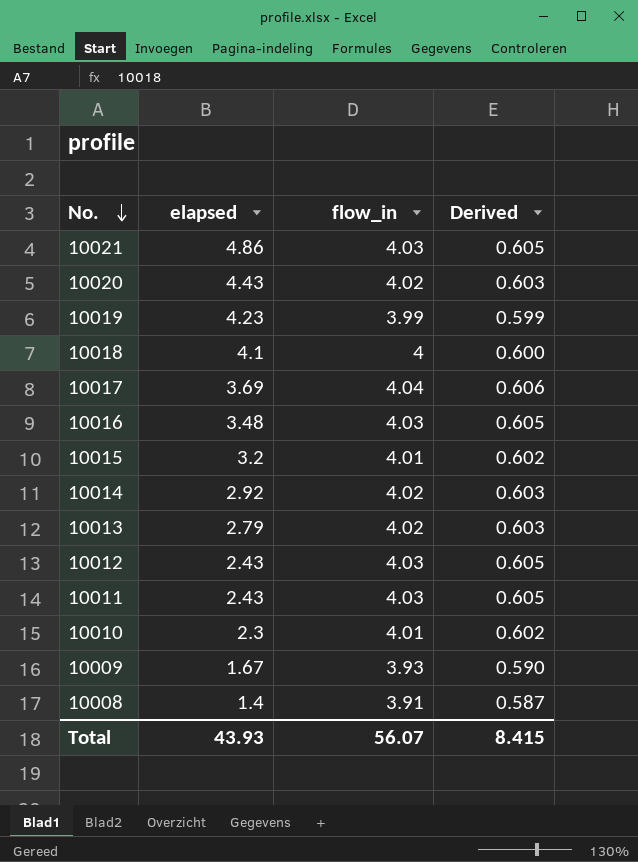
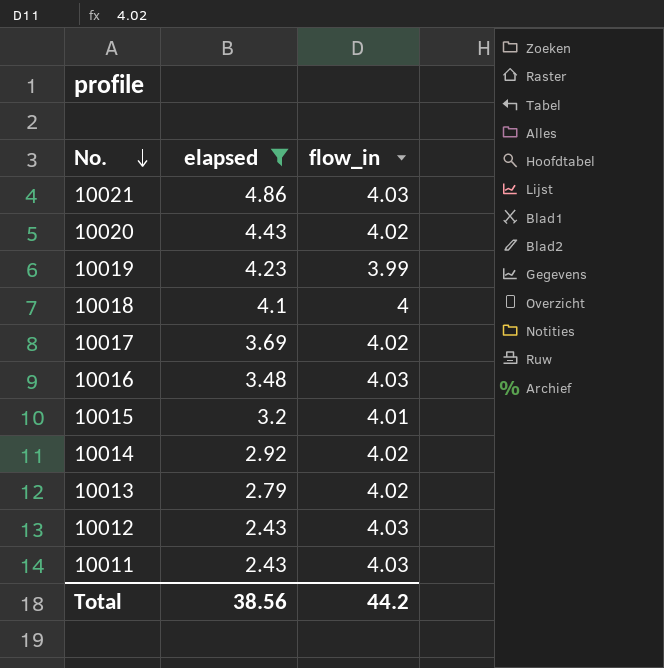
filter: none -> elapsed >= 2.43
column Derived | formula: [flow_in] * 0.15 -> none
10017 | flow_in: 4.04 -> 4.02
Total | elapsed: 43.93 -> 38.56
Total | flow_in: 56.07 -> 44.2

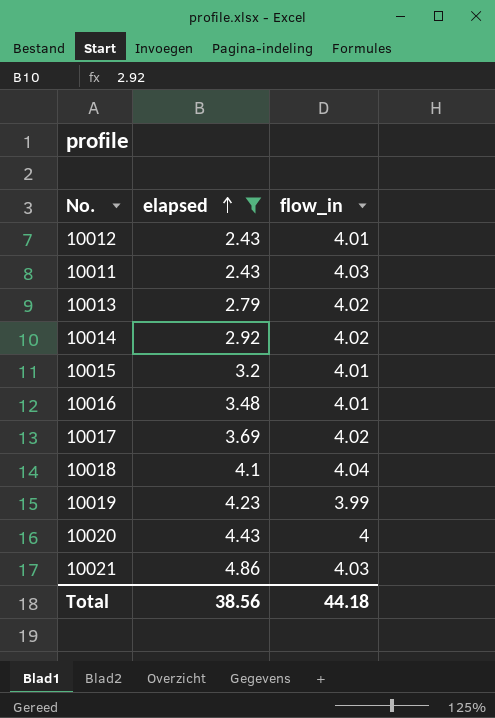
row order: No. descending -> elapsed ascending
10012 | flow_in: 4.03 -> 4.01
10016 | flow_in: 4.03 -> 4.01
10018 | flow_in: 4 -> 4.04
10020 | flow_in: 4.02 -> 4
Total | flow_in: 44.2 -> 44.18

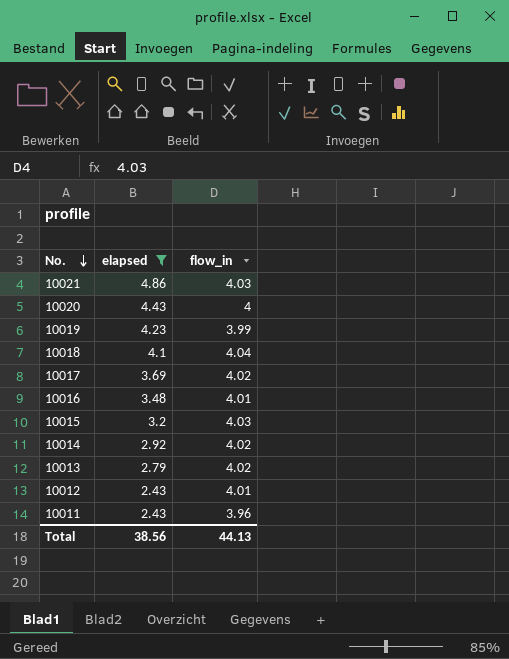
row order: elapsed ascending -> No. descending
10015 | flow_in: 4.01 -> 4.03
10011 | flow_in: 4.03 -> 3.96
Total | flow_in: 44.18 -> 44.13

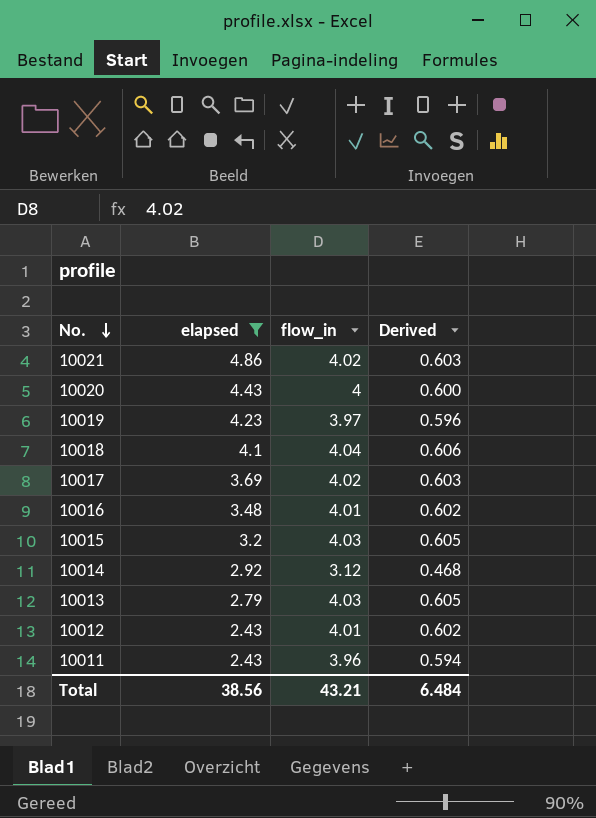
column Derived | formula: none -> [flow_in] * 0.15
10021 | flow_in: 4.03 -> 4.02
10019 | flow_in: 3.99 -> 3.97
10014 | flow_in: 4.02 -> 3.12
10013 | flow_in: 4.02 -> 4.03
Total | flow_in: 44.13 -> 43.21

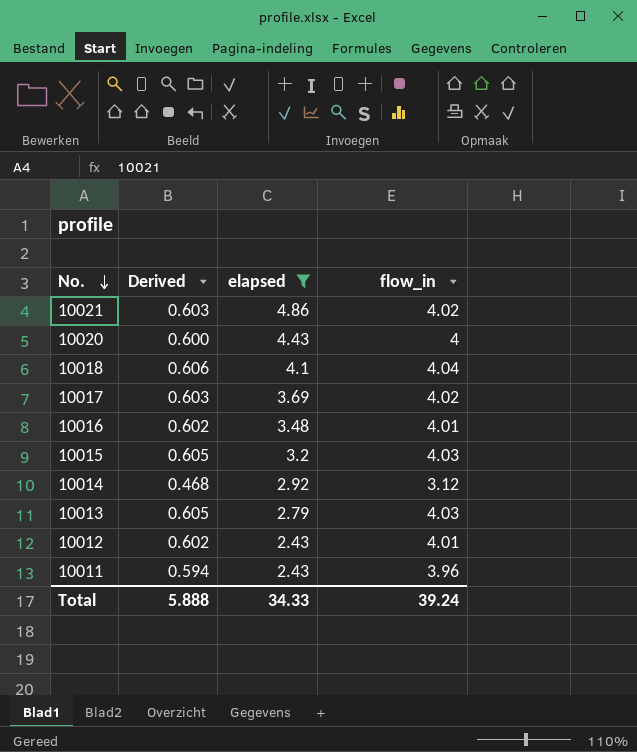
column Derived | position: 4 -> 2
row 10019: 4.23 | 3.97 | 0.596 -> none
Total | Derived: 6.484 -> 5.888
Total | elapsed: 38.56 -> 34.33
Total | flow_in: 43.21 -> 39.24

